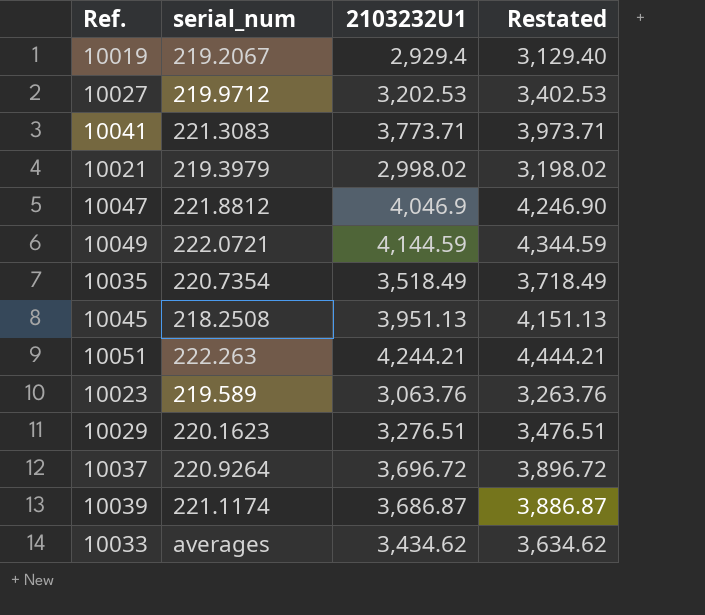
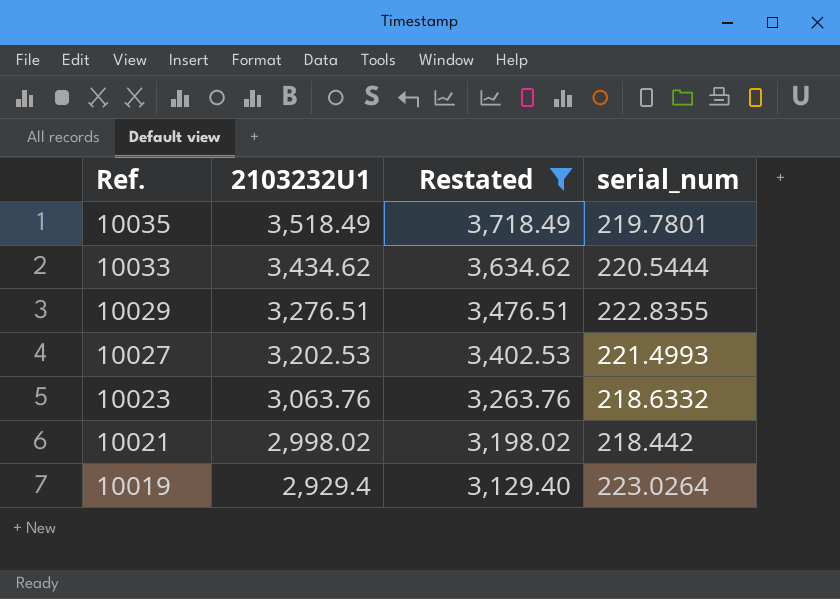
filter: none -> Restated <= 3,718.49
row order: none -> Ref. descending
column serial_num | position: 2 -> 4
10035 | serial_num: 220.7354 -> 219.7801
10033 | serial_num: averages -> 220.5444
10029 | serial_num: 220.1623 -> 222.8355
10027 | serial_num: 219.9712 -> 221.4993
10023 | serial_num: 219.589 -> 218.6332
10021 | serial_num: 219.3979 -> 218.442
10019 | serial_num: 219.2067 -> 223.0264

